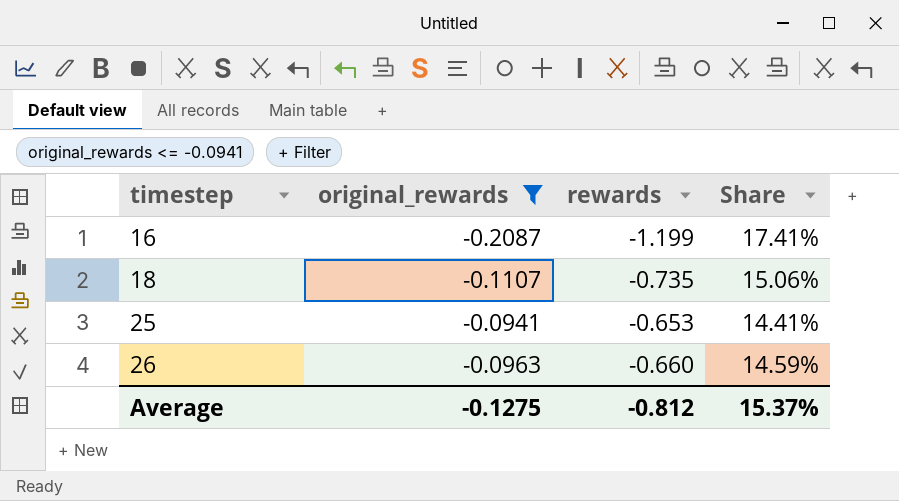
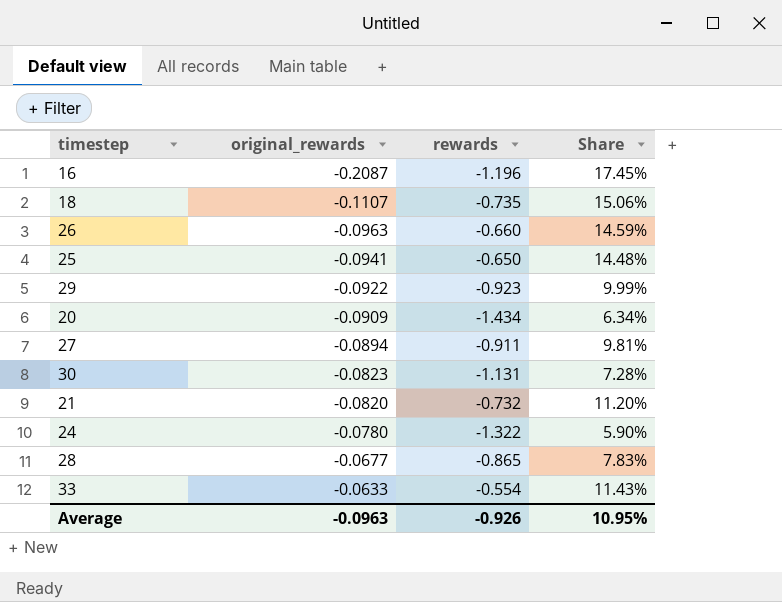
filter: original_rewards <= -0.0941 -> none
row order: timestep ascending -> original_rewards ascending
16 | rewards: -1.199 -> -1.196
16 | Share: 17.41% -> 17.45%
25 | rewards: -0.653 -> -0.650
25 | Share: 14.41% -> 14.48%
Average | original_rewards: -0.1275 -> -0.0963
Average | rewards: -0.812 -> -0.926
Average | Share: 15.37% -> 10.95%

